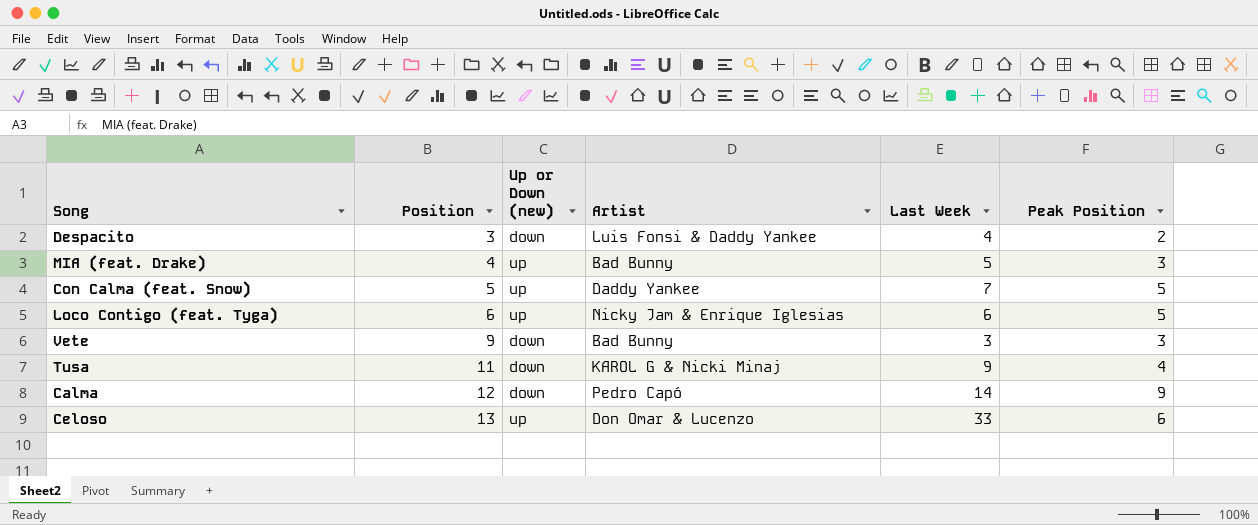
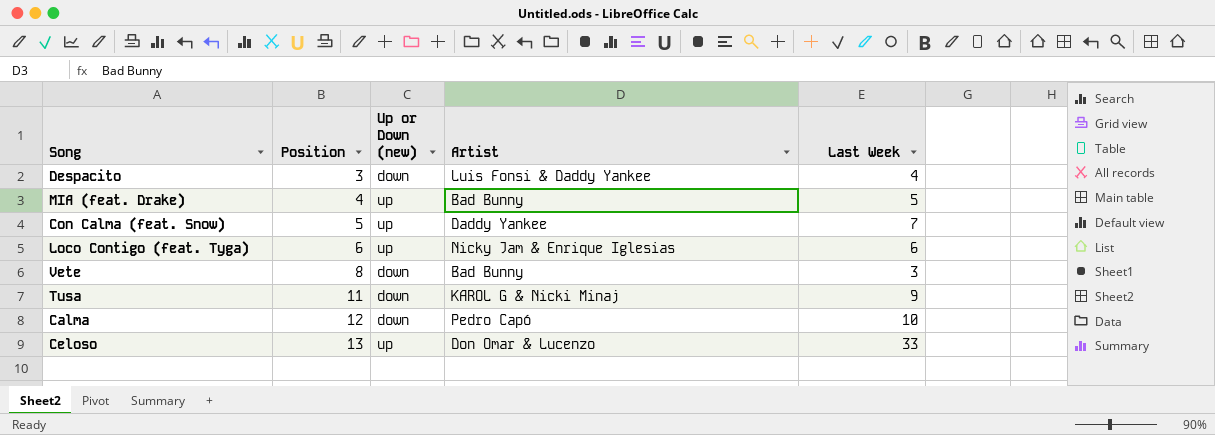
column Peak Position | position: 6 -> none
Vete | Position: 9 -> 8
Calma | Last Week: 14 -> 10

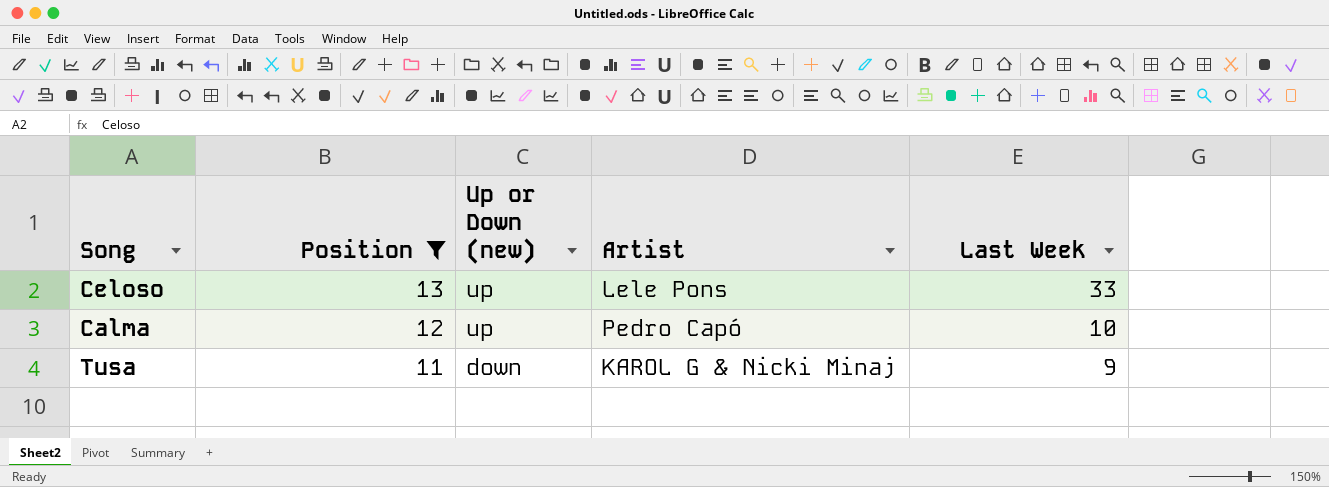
filter: none -> Position >= 11
row order: Position ascending -> Position descending
Celoso | Artist: Don Omar & Lucenzo -> Lele Pons
Calma | Up or Down (new): down -> up

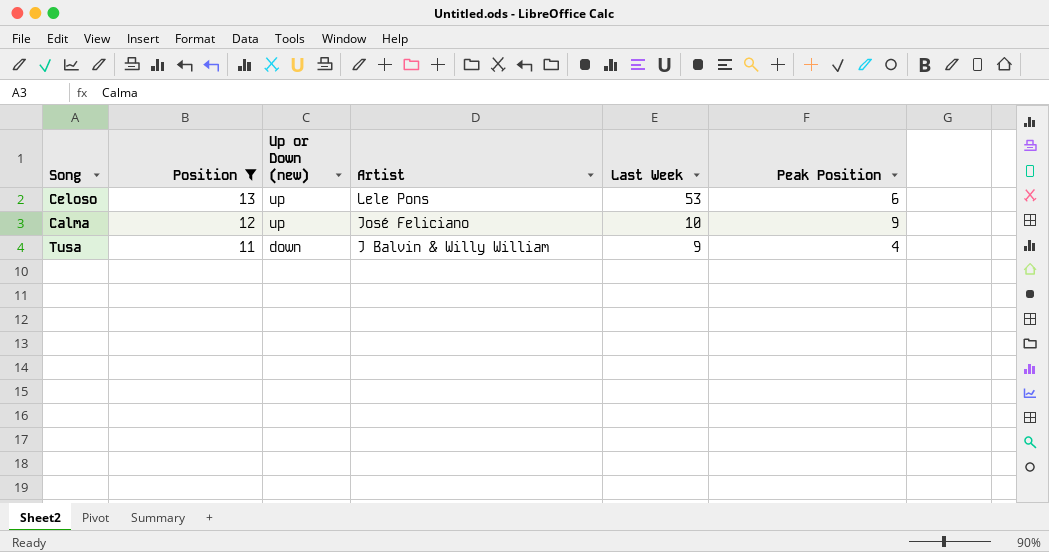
column Peak Position | position: none -> 6
Celoso | Last Week: 33 -> 53
Calma | Artist: Pedro Capó -> José Feliciano
Tusa | Artist: KAROL G & Nicki Minaj -> J Balvin & Willy William

